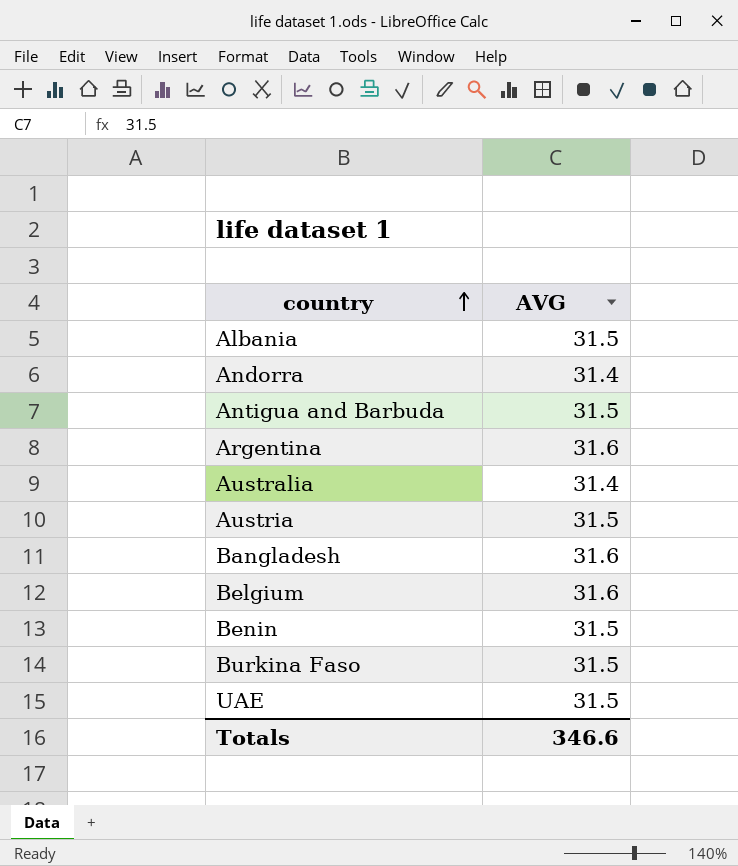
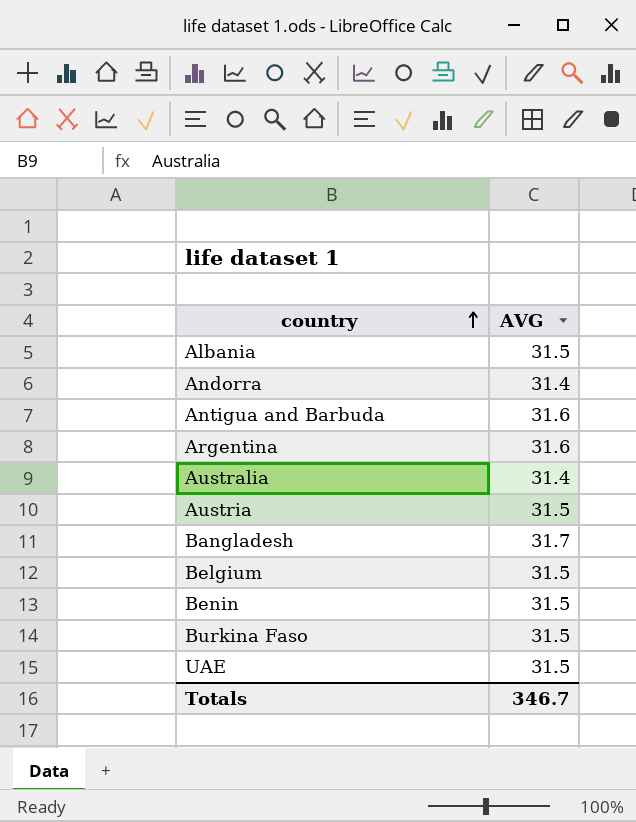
Antigua and Barbuda | AVG: 31.5 -> 31.6
Bangladesh | AVG: 31.6 -> 31.7
Belgium | AVG: 31.6 -> 31.5
Totals | AVG: 346.6 -> 346.7

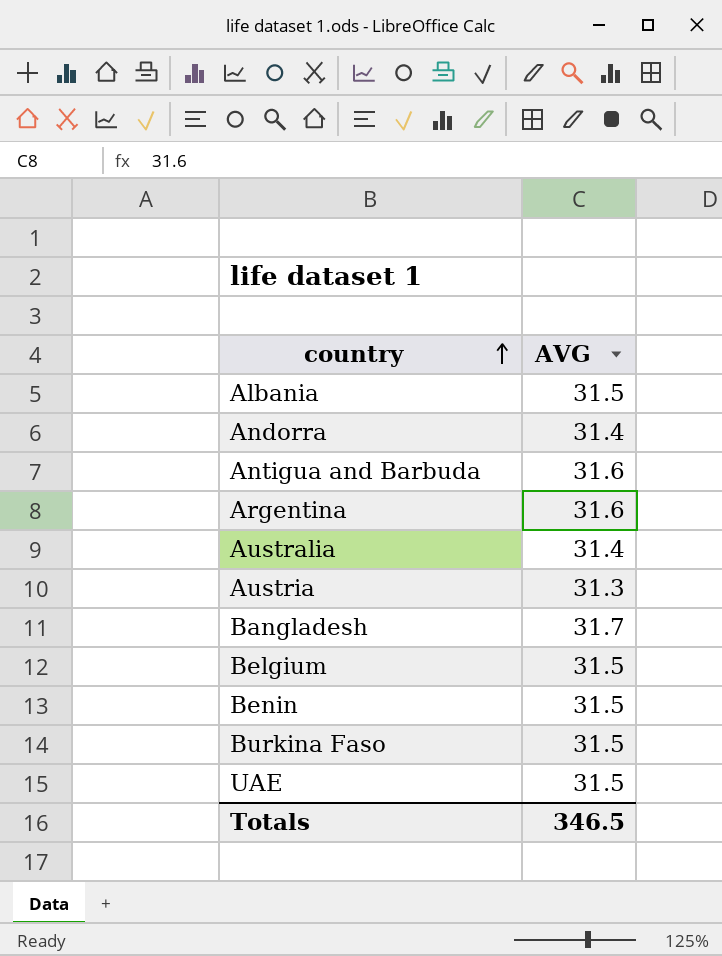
Austria | AVG: 31.5 -> 31.3
Totals | AVG: 346.7 -> 346.5

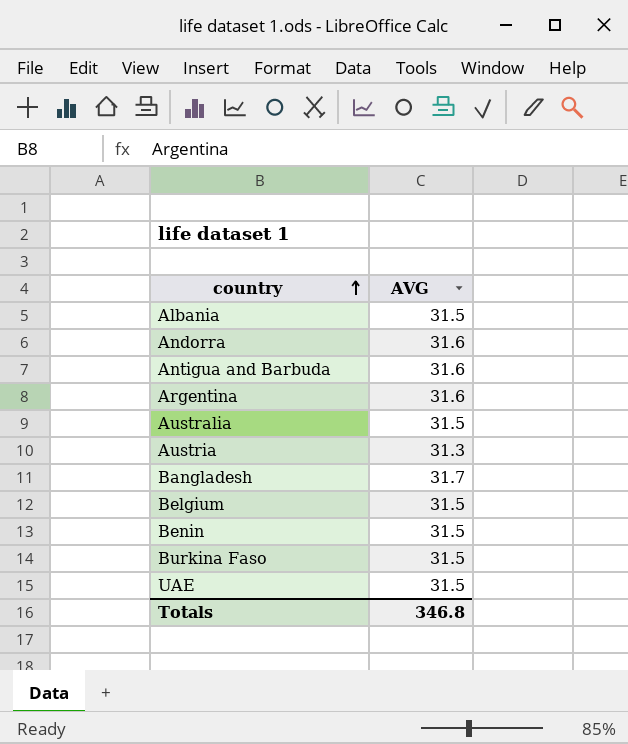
Andorra | AVG: 31.4 -> 31.6
Australia | AVG: 31.4 -> 31.5
Totals | AVG: 346.5 -> 346.8

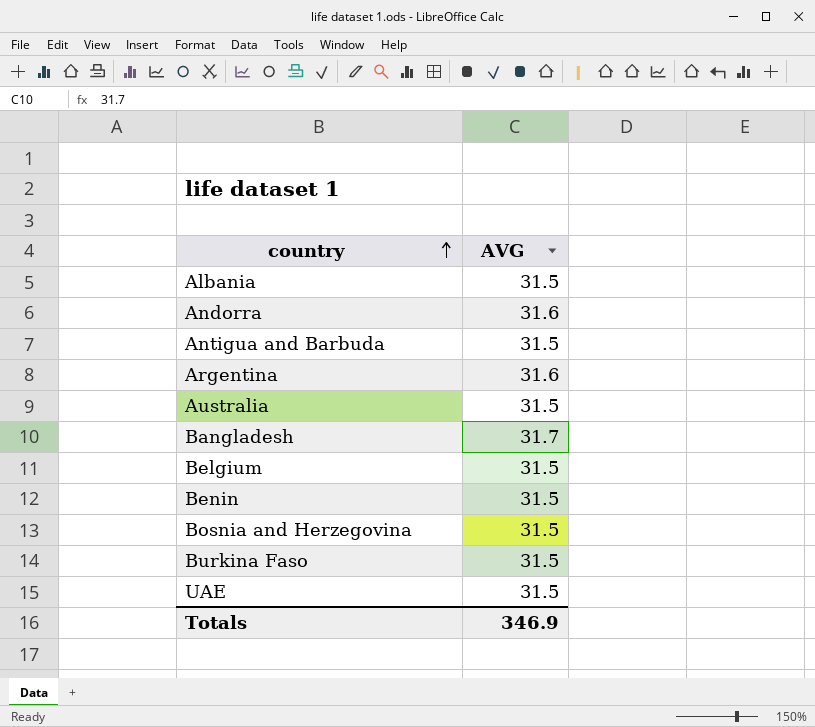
row Austria: 31.3 -> none
Antigua and Barbuda | AVG: 31.6 -> 31.5
row Bosnia and Herzegovina: none -> 31.5
Totals | AVG: 346.8 -> 346.9

